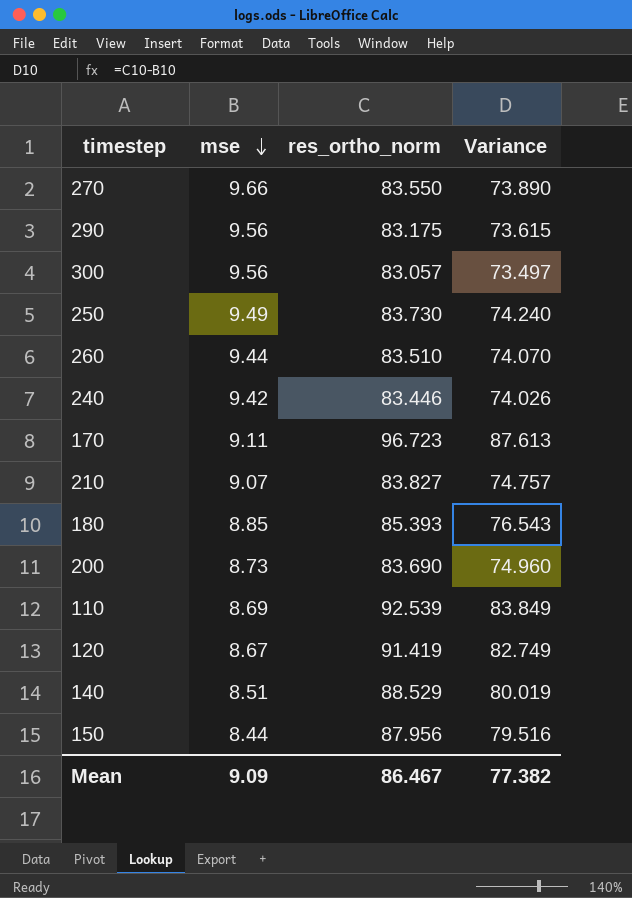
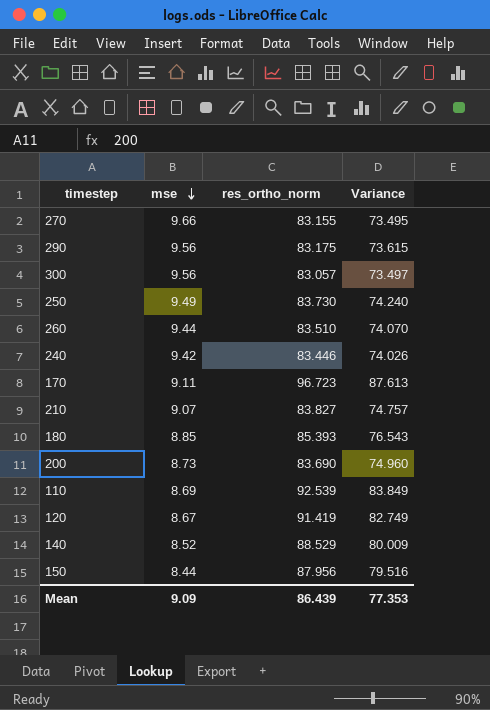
270 | res_ortho_norm: 83.550 -> 83.155
270 | Variance: 73.890 -> 73.495
140 | mse: 8.51 -> 8.52
140 | Variance: 80.019 -> 80.009
Mean | res_ortho_norm: 86.467 -> 86.439
Mean | Variance: 77.382 -> 77.353

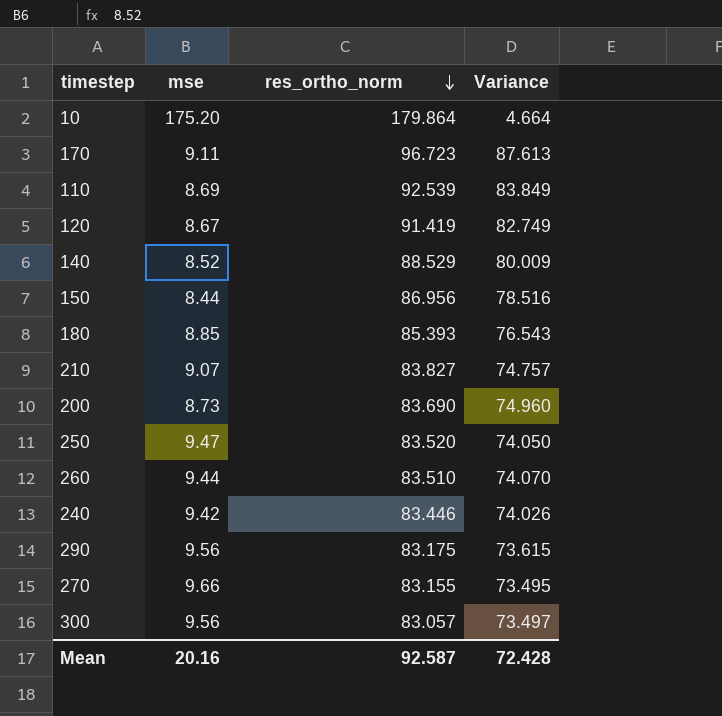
row order: mse descending -> res_ortho_norm descending
row 10: none -> 175.20 | 179.864 | 4.664
150 | res_ortho_norm: 87.956 -> 86.956
150 | Variance: 79.516 -> 78.516
250 | mse: 9.49 -> 9.47
250 | res_ortho_norm: 83.730 -> 83.520
250 | Variance: 74.240 -> 74.050
Mean | mse: 9.09 -> 20.16
Mean | res_ortho_norm: 86.439 -> 92.587
Mean | Variance: 77.353 -> 72.428

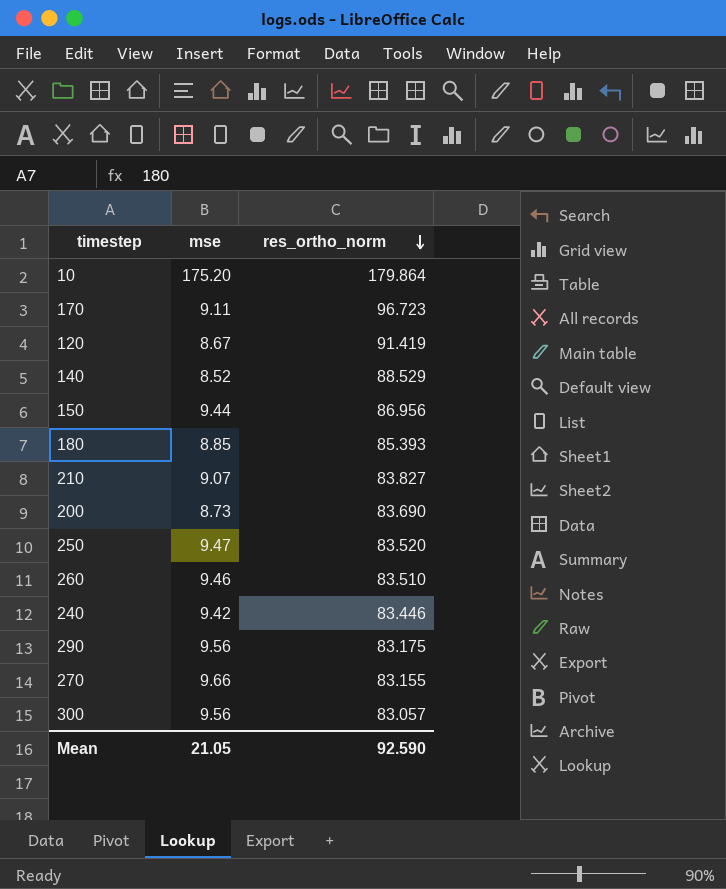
column Variance | formula: [res_ortho_norm] - [mse] -> none
row 110: 8.69 | 92.539 | 83.849 -> none
150 | mse: 8.44 -> 9.44
260 | mse: 9.44 -> 9.46
Mean | mse: 20.16 -> 21.05
Mean | res_ortho_norm: 92.587 -> 92.590

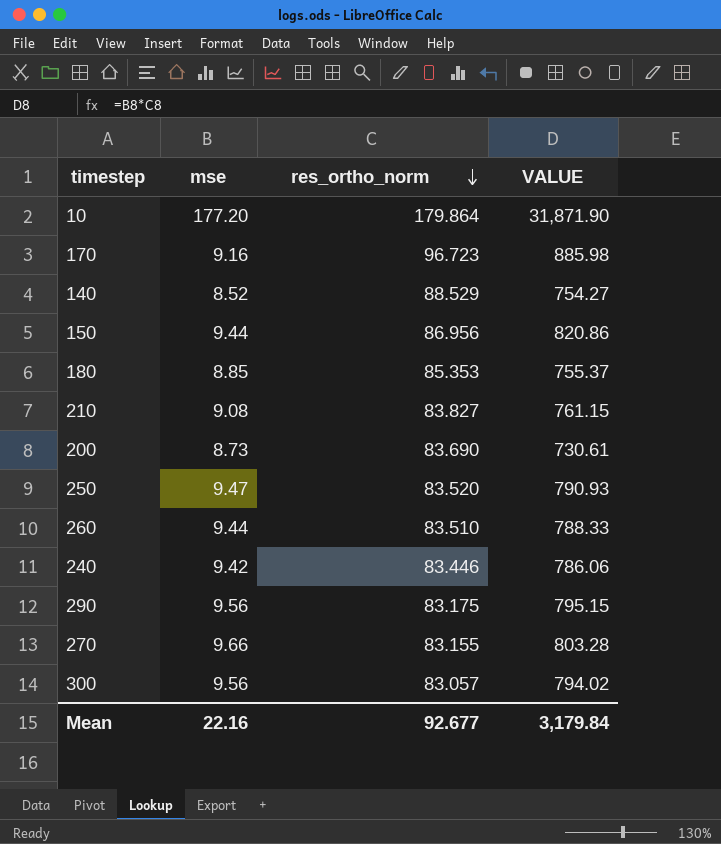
column VALUE | formula: none -> [mse] * [res_ortho_norm]
row 120: 8.67 | 91.419 -> none
10 | mse: 175.20 -> 177.20
170 | mse: 9.11 -> 9.16
180 | res_ortho_norm: 85.393 -> 85.353
210 | mse: 9.07 -> 9.08
260 | mse: 9.46 -> 9.44
Mean | mse: 21.05 -> 22.16
Mean | res_ortho_norm: 92.590 -> 92.677

